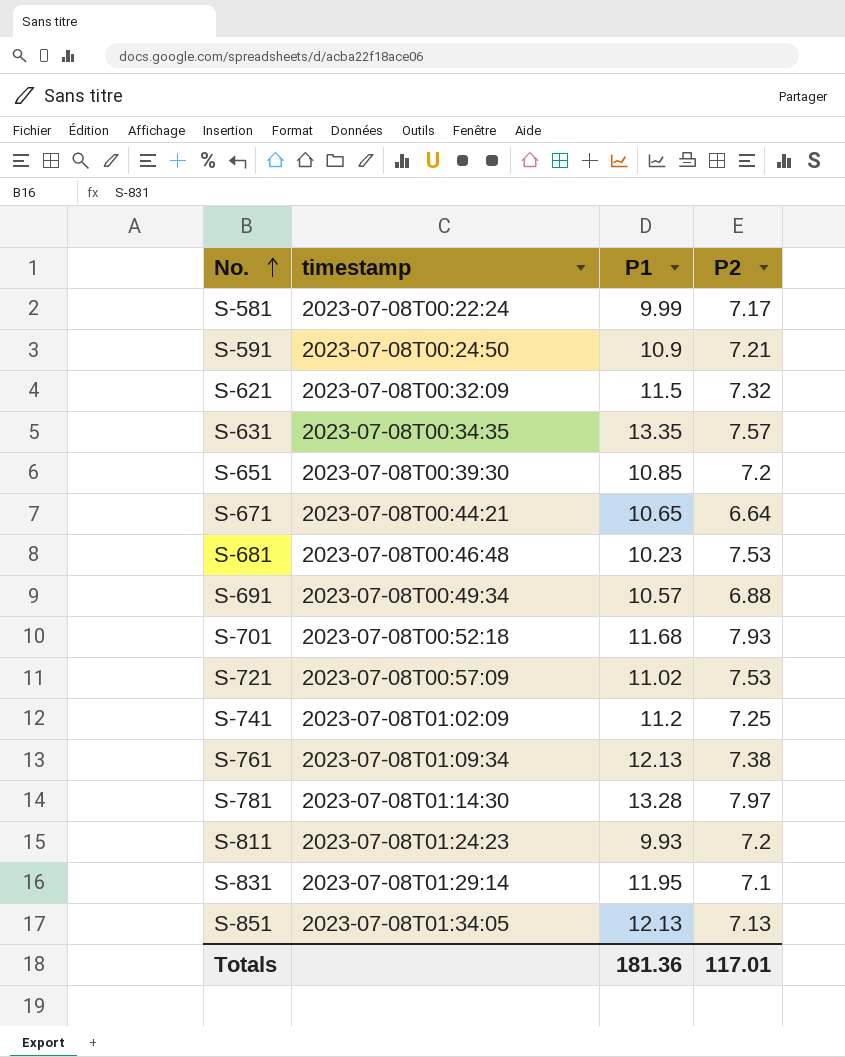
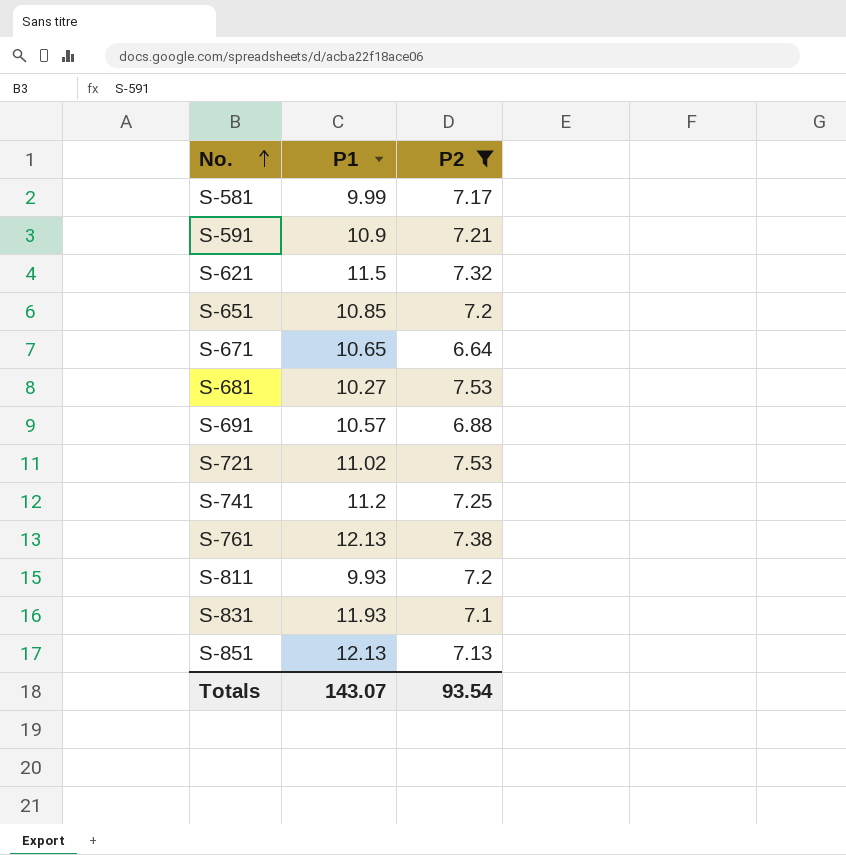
filter: none -> P2 <= 7.53
column timestamp | position: 2 -> none
S-681 | P1: 10.23 -> 10.27
S-831 | P1: 11.95 -> 11.93
Totals | P1: 181.36 -> 143.07
Totals | P2: 117.01 -> 93.54

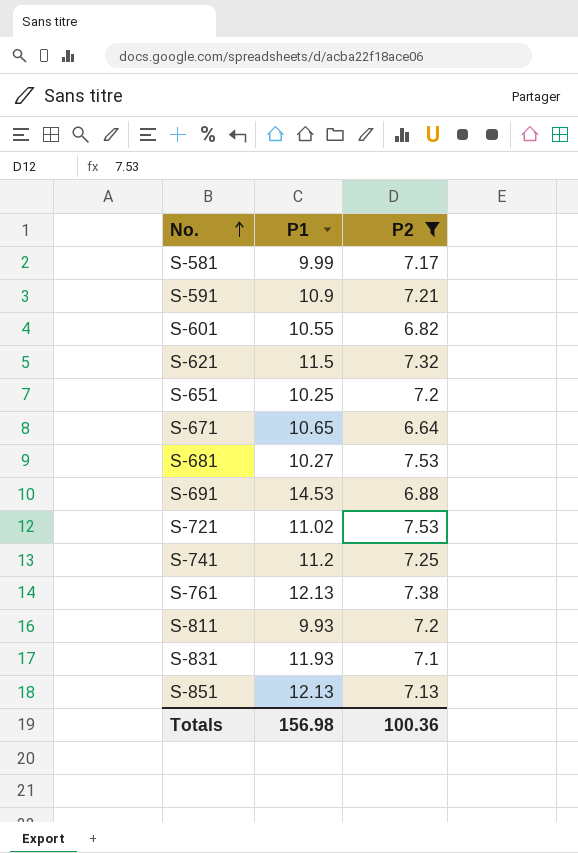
row S-601: none -> 10.55 | 6.82
S-651 | P1: 10.85 -> 10.25
S-691 | P1: 10.57 -> 14.53
Totals | P1: 143.07 -> 156.98
Totals | P2: 93.54 -> 100.36

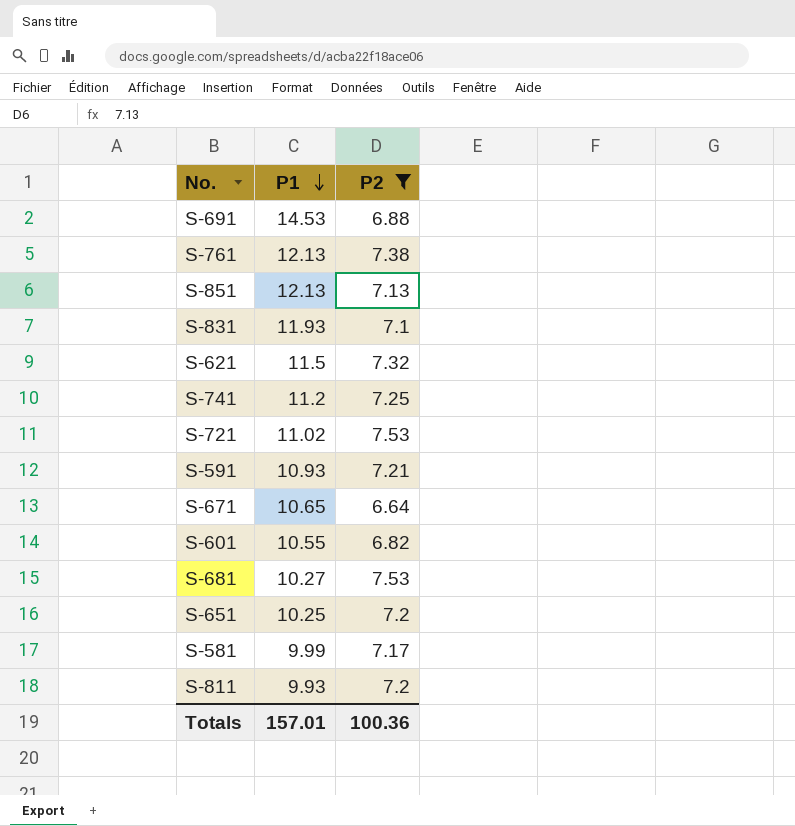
row order: No. ascending -> P1 descending
S-591 | P1: 10.9 -> 10.93
Totals | P1: 156.98 -> 157.01

